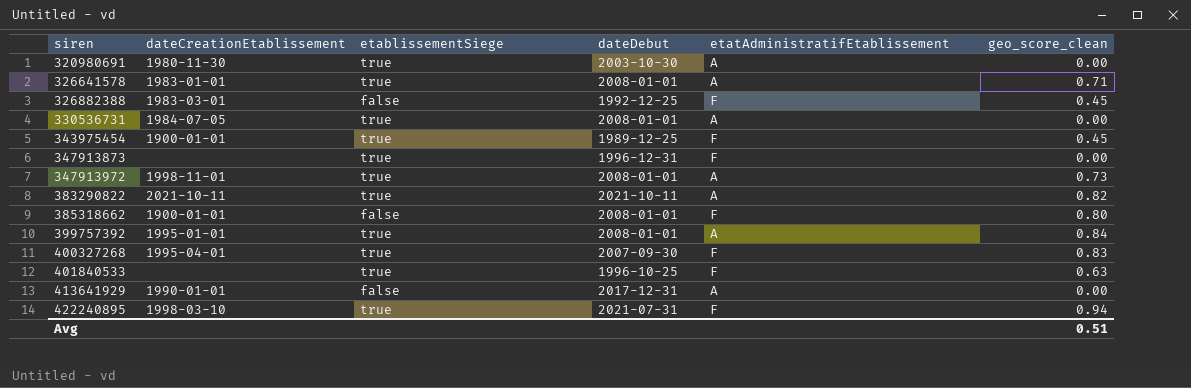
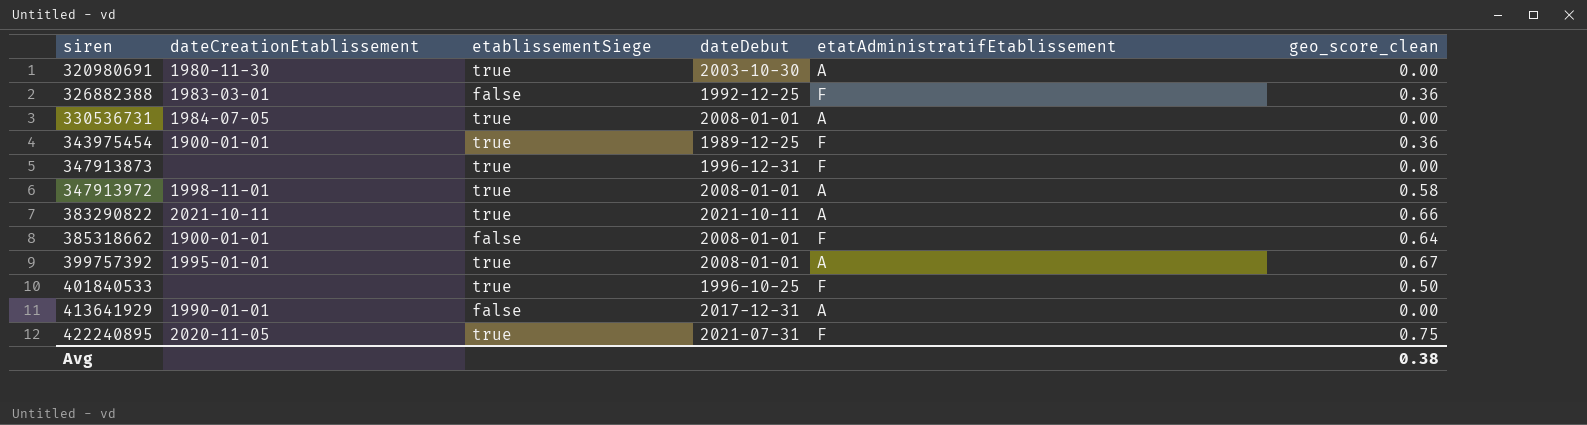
row 326641578: 1983-01-01 | true | 2008-01-01 | A | 0.71 -> none
row 400327268: 1995-04-01 | true | 2007-09-30 | F | 0.83 -> none
326882388 | geo_score_clean: 0.45 -> 0.36
343975454 | geo_score_clean: 0.45 -> 0.36
347913972 | geo_score_clean: 0.73 -> 0.58
383290822 | geo_score_clean: 0.82 -> 0.66
385318662 | geo_score_clean: 0.80 -> 0.64
399757392 | geo_score_clean: 0.84 -> 0.67
401840533 | geo_score_clean: 0.63 -> 0.50
422240895 | dateCreationEtablissement: 1998-03-10 -> 2020-11-05
422240895 | geo_score_clean: 0.94 -> 0.75
Avg | geo_score_clean: 0.51 -> 0.38

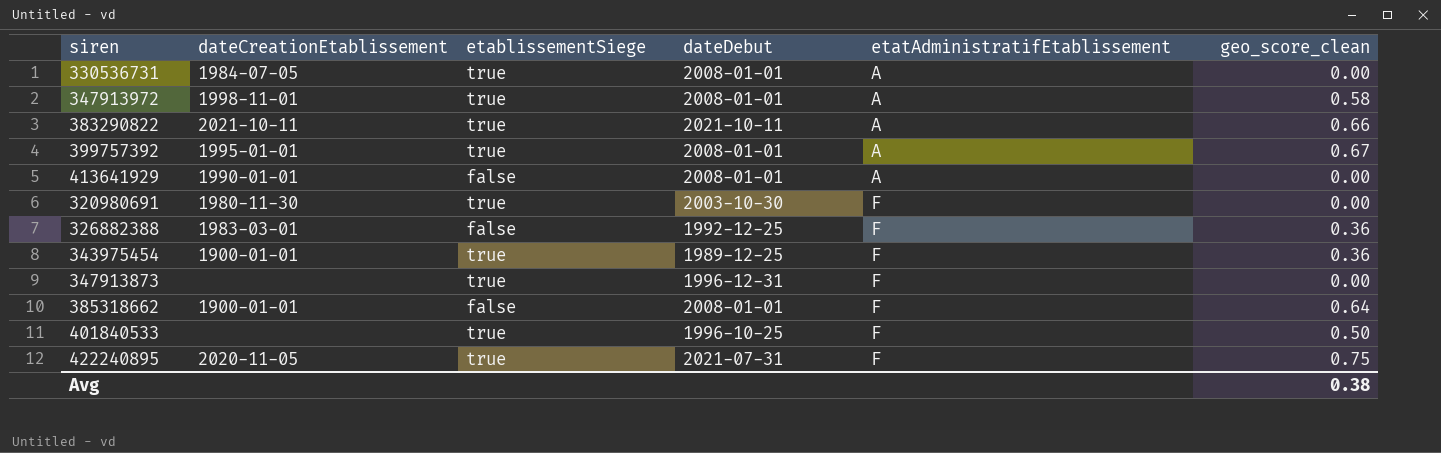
row order: siren ascending -> etatAdministratifEtablissement ascending
413641929 | dateDebut: 2017-12-31 -> 2008-01-01
320980691 | etatAdministratifEtablissement: A -> F

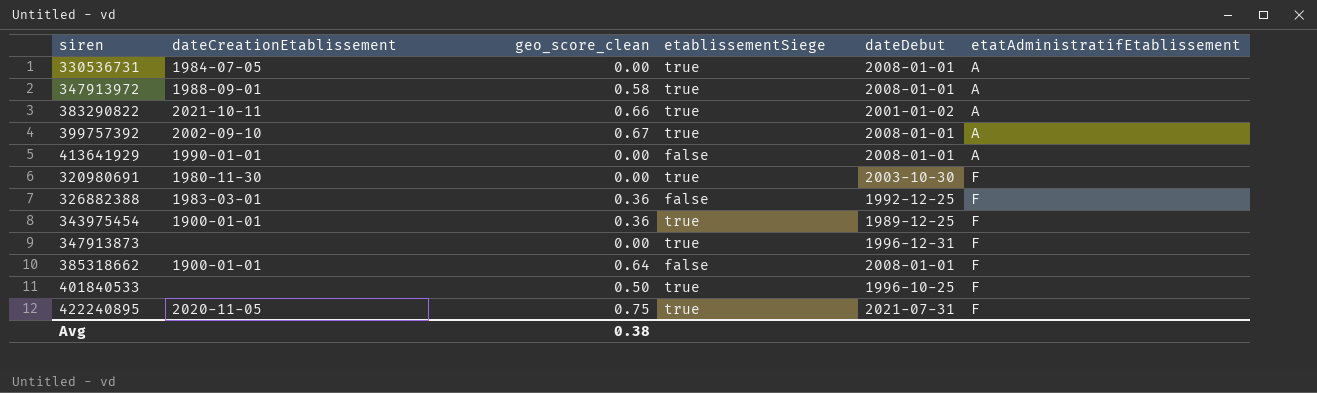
column geo_score_clean | position: 6 -> 3
347913972 | dateCreationEtablissement: 1998-11-01 -> 1988-09-01
383290822 | dateDebut: 2021-10-11 -> 2001-01-02
399757392 | dateCreationEtablissement: 1995-01-01 -> 2002-09-10

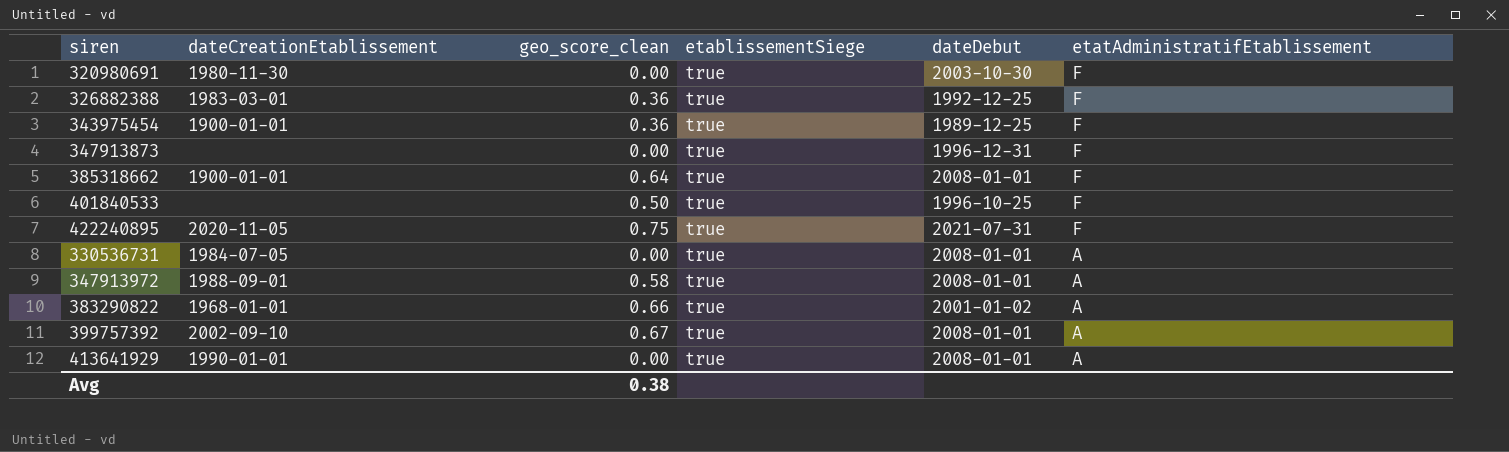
row order: etatAdministratifEtablissement ascending -> etatAdministratifEtablissement descending
326882388 | etablissementSiege: false -> true
385318662 | etablissementSiege: false -> true
383290822 | dateCreationEtablissement: 2021-10-11 -> 1968-01-01
413641929 | etablissementSiege: false -> true

